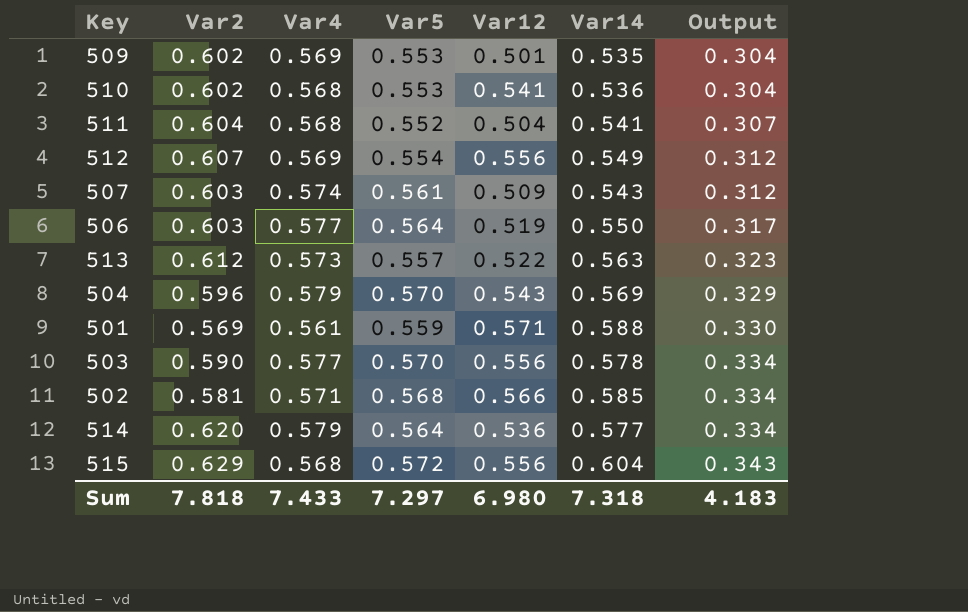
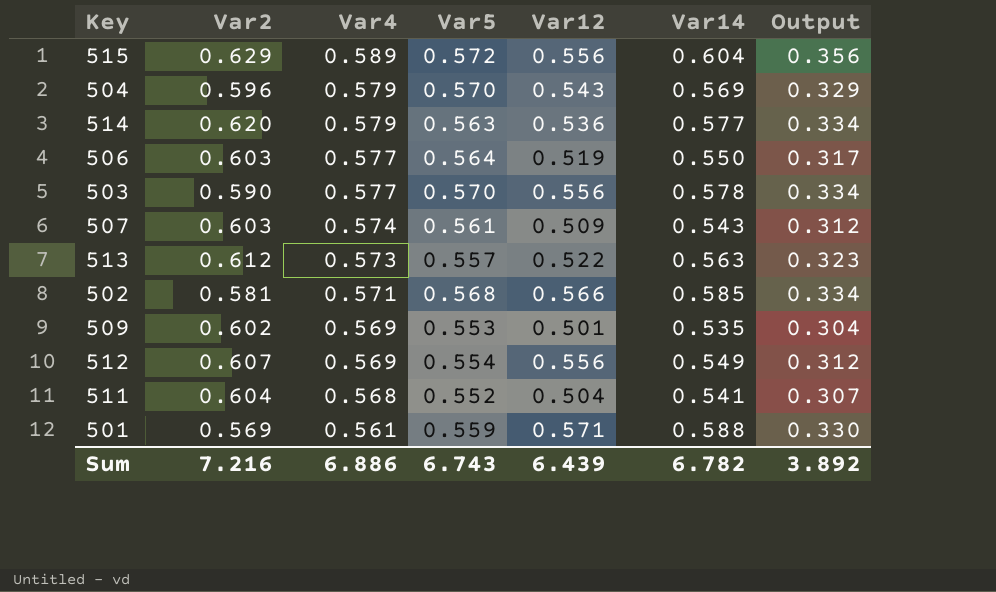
row order: Output ascending -> Var4 descending
row 510: 0.602 | 0.568 | 0.553 | 0.541 | 0.536 | 0.304 -> none
515 | Var4: 0.568 -> 0.589
515 | Output: 0.343 -> 0.356
514 | Var5: 0.564 -> 0.563
Sum | Var2: 7.818 -> 7.216
Sum | Var4: 7.433 -> 6.886
Sum | Var5: 7.297 -> 6.743
Sum | Var12: 6.980 -> 6.439
Sum | Var14: 7.318 -> 6.782
Sum | Output: 4.183 -> 3.892

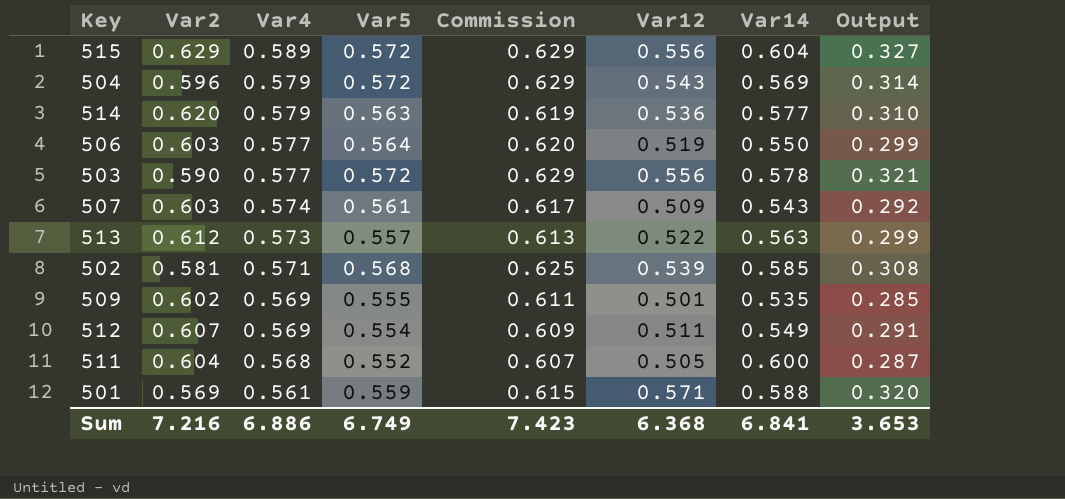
column Commission | formula: none -> [Var5] * 1.1
column Output | formula: [Var4] * [Var14] -> [Var4] * [Var12]
504 | Var5: 0.570 -> 0.572
503 | Var5: 0.570 -> 0.572
502 | Var12: 0.566 -> 0.539
509 | Var5: 0.553 -> 0.555
512 | Var12: 0.556 -> 0.511
511 | Var12: 0.504 -> 0.505
511 | Var14: 0.541 -> 0.600
Sum | Var5: 6.743 -> 6.749
Sum | Var12: 6.439 -> 6.368
Sum | Var14: 6.782 -> 6.841
Sum | Output: 3.892 -> 3.653

